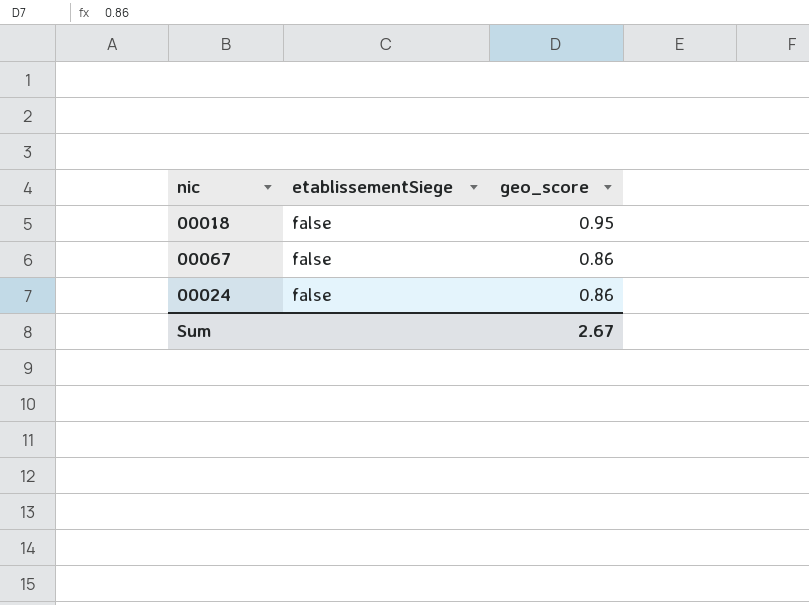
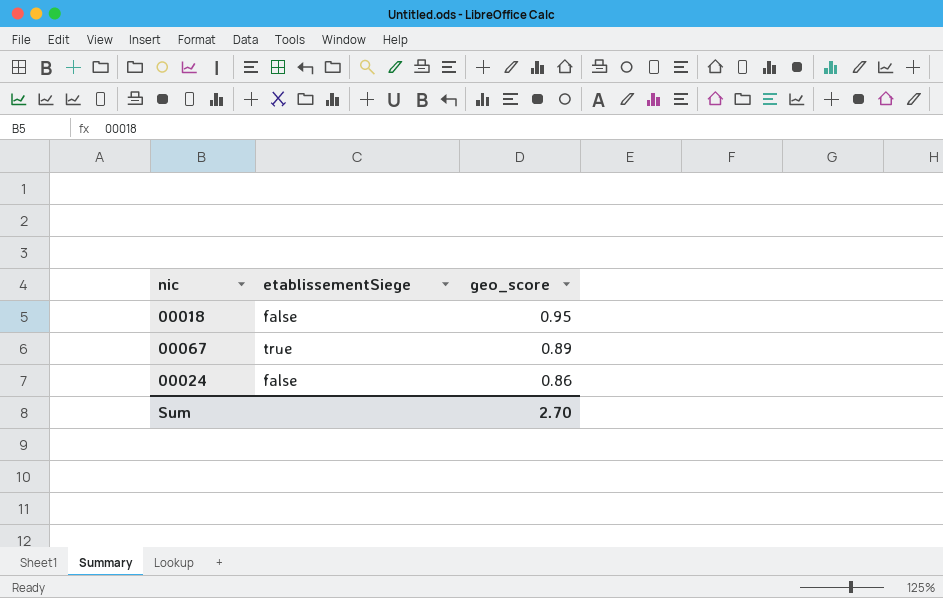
00067 | etablissementSiege: false -> true
00067 | geo_score: 0.86 -> 0.89
Sum | geo_score: 2.67 -> 2.70

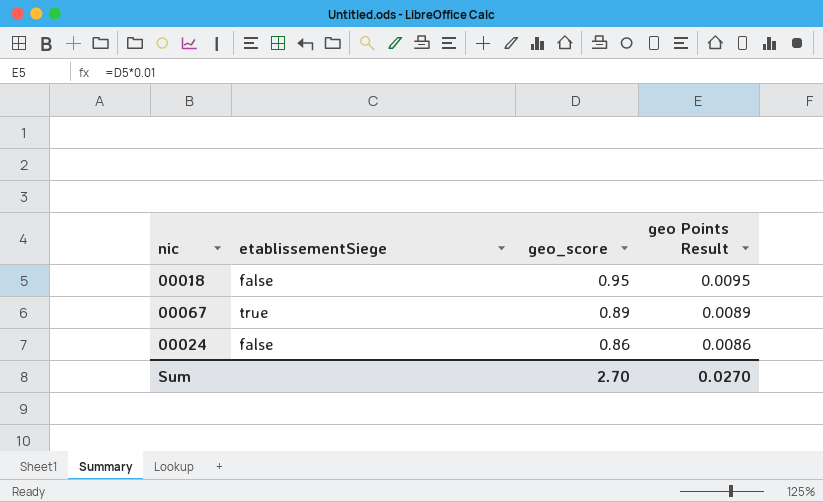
column geo Points Result | formula: none -> [geo_score] * 0.01

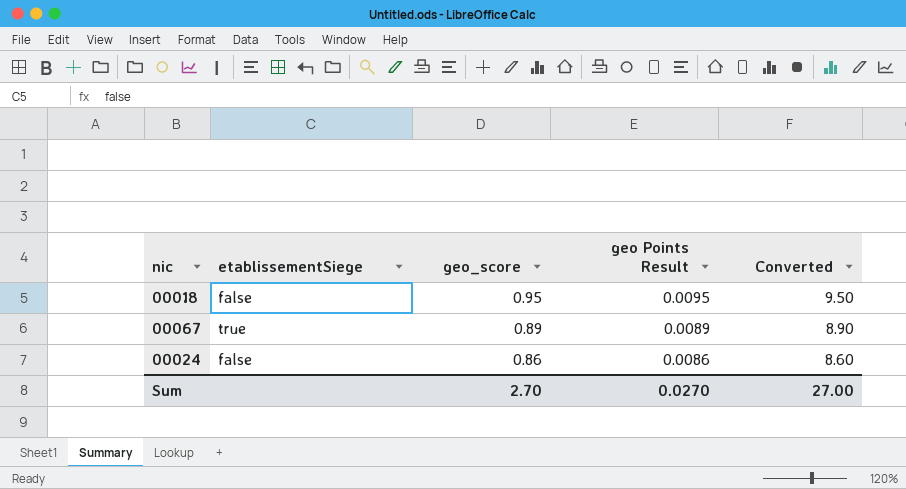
column Converted | formula: none -> [geo_score] * 10

